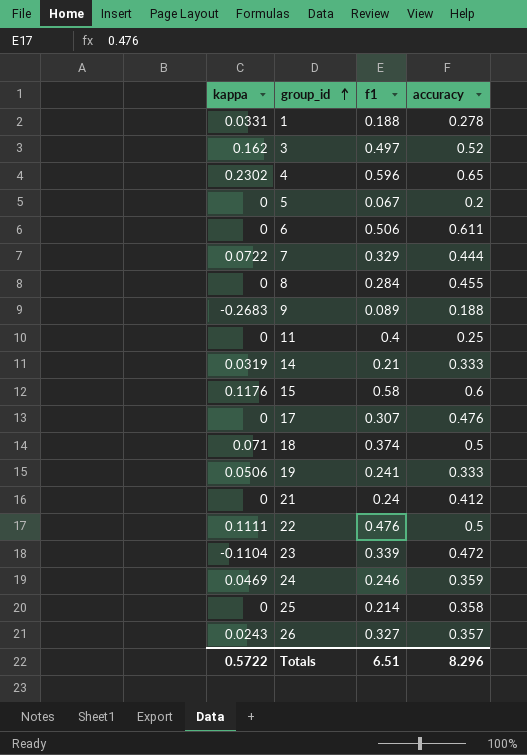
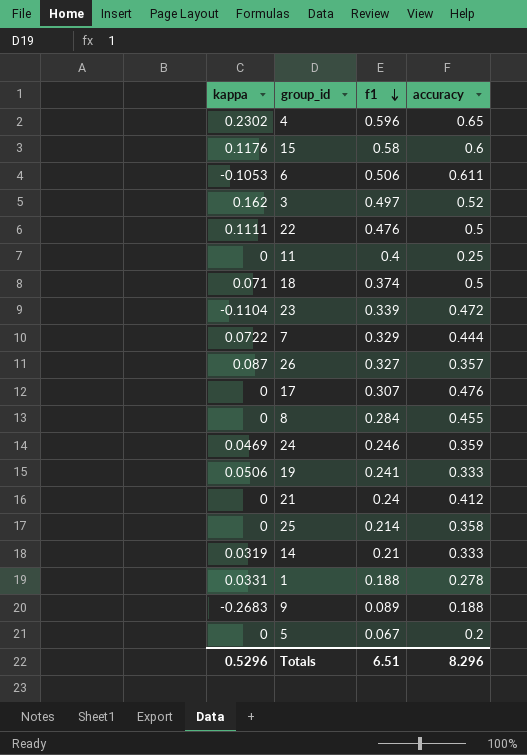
row order: group_id ascending -> f1 descending
6 | kappa: 0 -> -0.1053
26 | kappa: 0.0243 -> 0.087
Totals | kappa: 0.5722 -> 0.5296

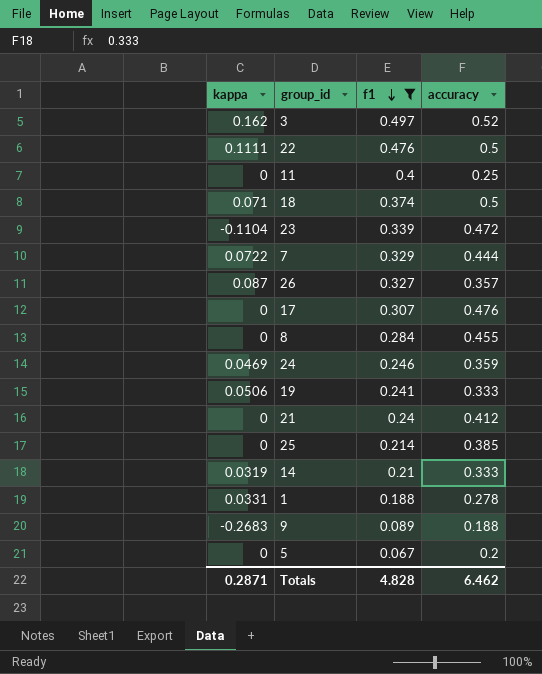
filter: none -> f1 <= 0.497
25 | accuracy: 0.358 -> 0.385
Totals | kappa: 0.5296 -> 0.2871
Totals | f1: 6.51 -> 4.828
Totals | accuracy: 8.296 -> 6.462

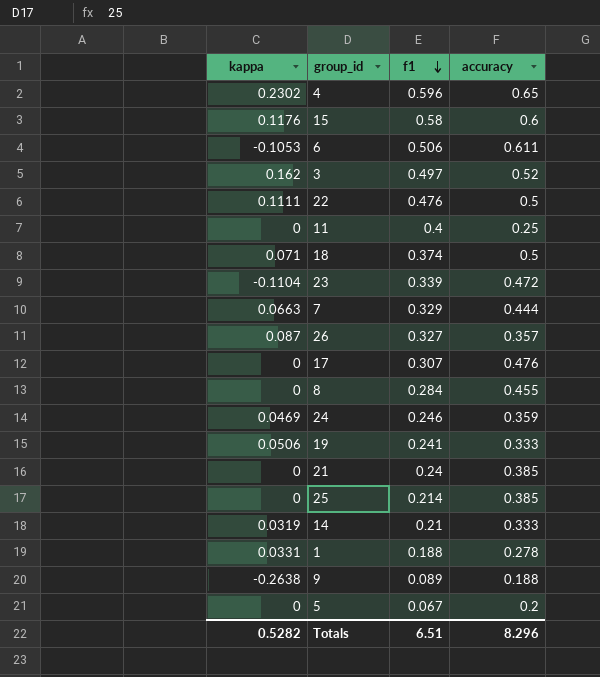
filter: f1 <= 0.497 -> none
7 | kappa: 0.0722 -> 0.0663
21 | accuracy: 0.412 -> 0.385
9 | kappa: -0.2683 -> -0.2638
Totals | kappa: 0.2871 -> 0.5282
Totals | f1: 4.828 -> 6.51
Totals | accuracy: 6.462 -> 8.296

